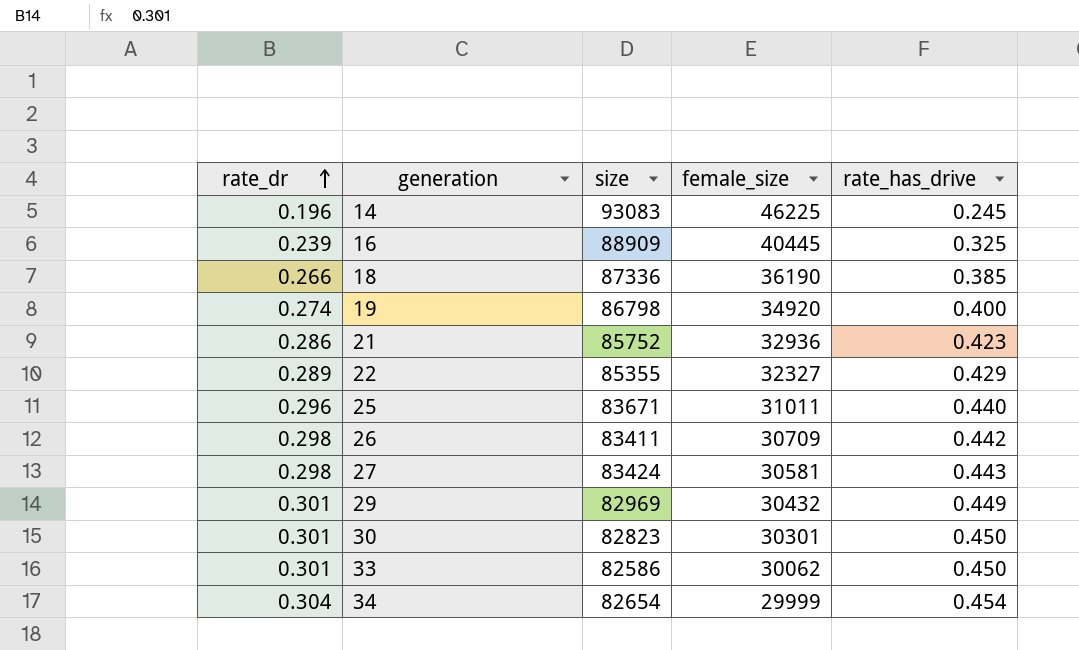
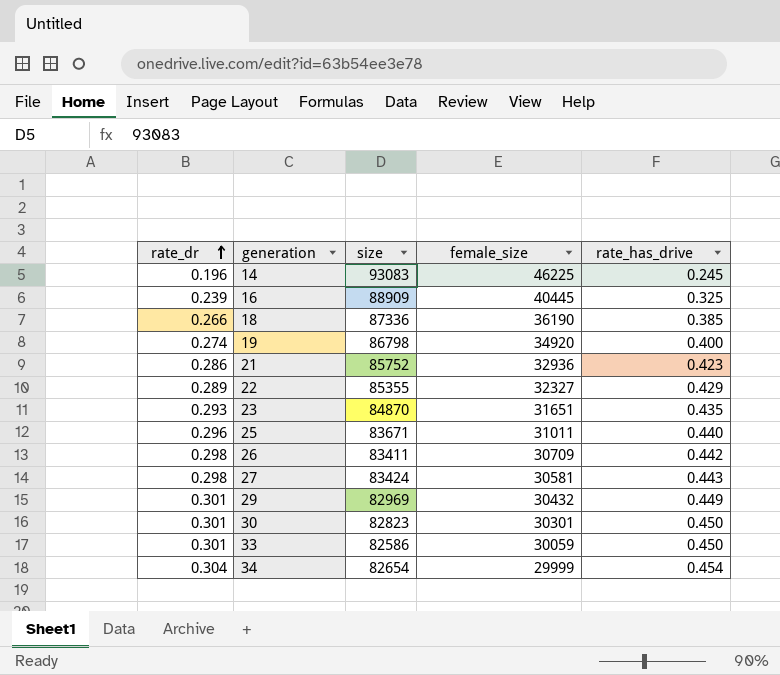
row 23: none -> 0.293 | 84870 | 31651 | 0.435
33 | female_size: 30062 -> 30059

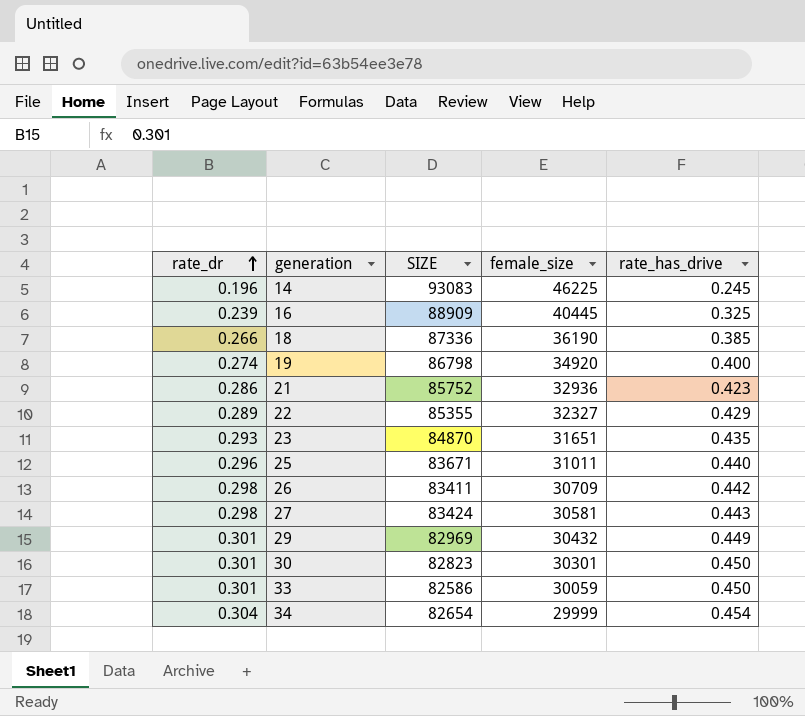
column name: size -> SIZE

